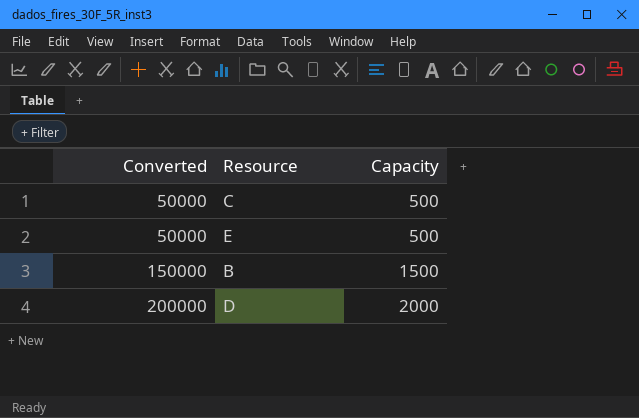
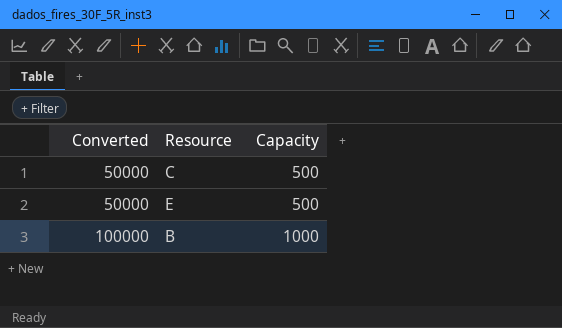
row D: 200000 | 2000 -> none
B | Converted: 150000 -> 100000
B | Capacity: 1500 -> 1000

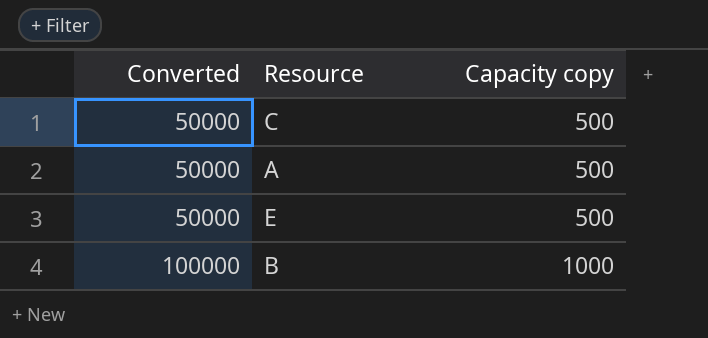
column name: Capacity -> Capacity copy
row A: none -> 50000 | 500

